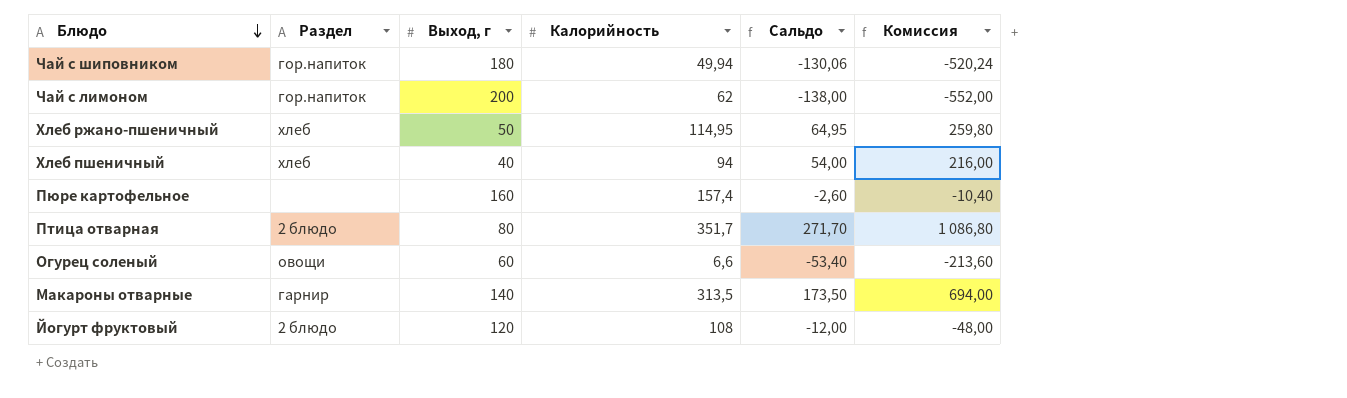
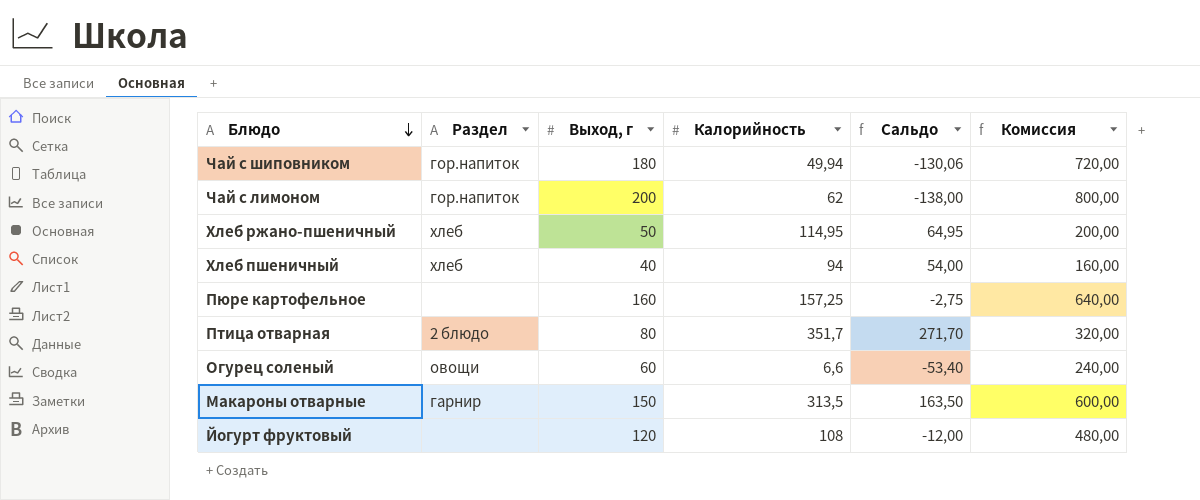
column Комиссия | formula: [Сальдо] * 4 -> [Выход, г] * 4
Пюре картофельное | Калорийность: 157,4 -> 157,25
Пюре картофельное | Сальдо: -2,60 -> -2,75
Макароны отварные | Выход, г: 140 -> 150
Макароны отварные | Сальдо: 173,50 -> 163,50
Йогурт фруктовый | Раздел: 2 блюдо -> none

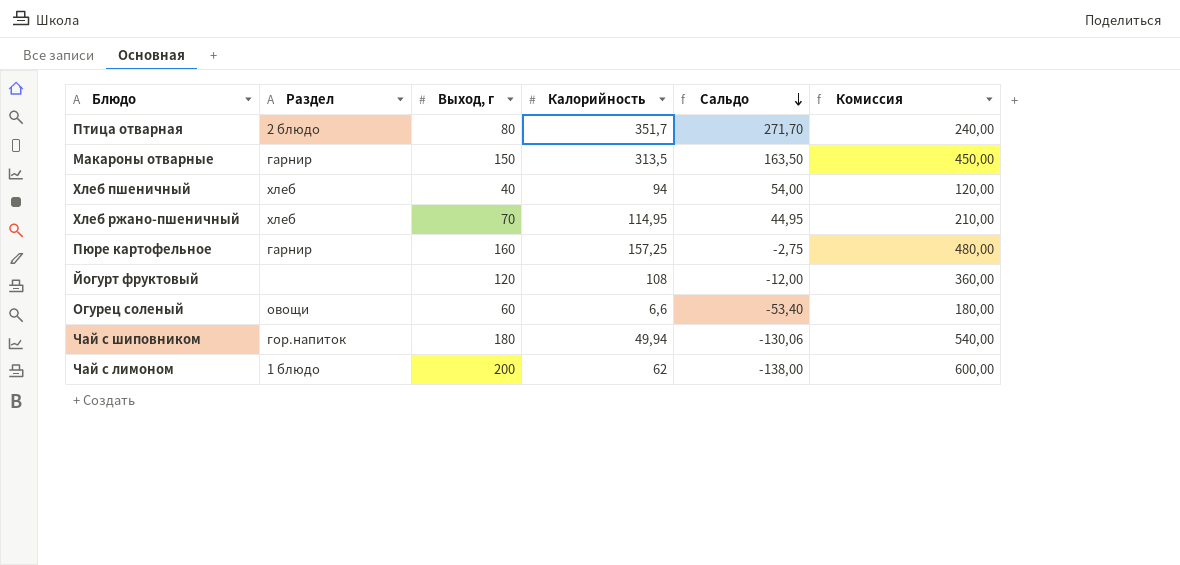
row order: Блюдо descending -> Сальдо descending
column Комиссия | formula: [Выход, г] * 4 -> [Выход, г] * 3
Хлеб ржано-пшеничный | Выход, г: 50 -> 70
Хлеб ржано-пшеничный | Сальдо: 64,95 -> 44,95
Пюре картофельное | Раздел: none -> гарнир
Чай с лимоном | Раздел: гор.напиток -> 1 блюдо

